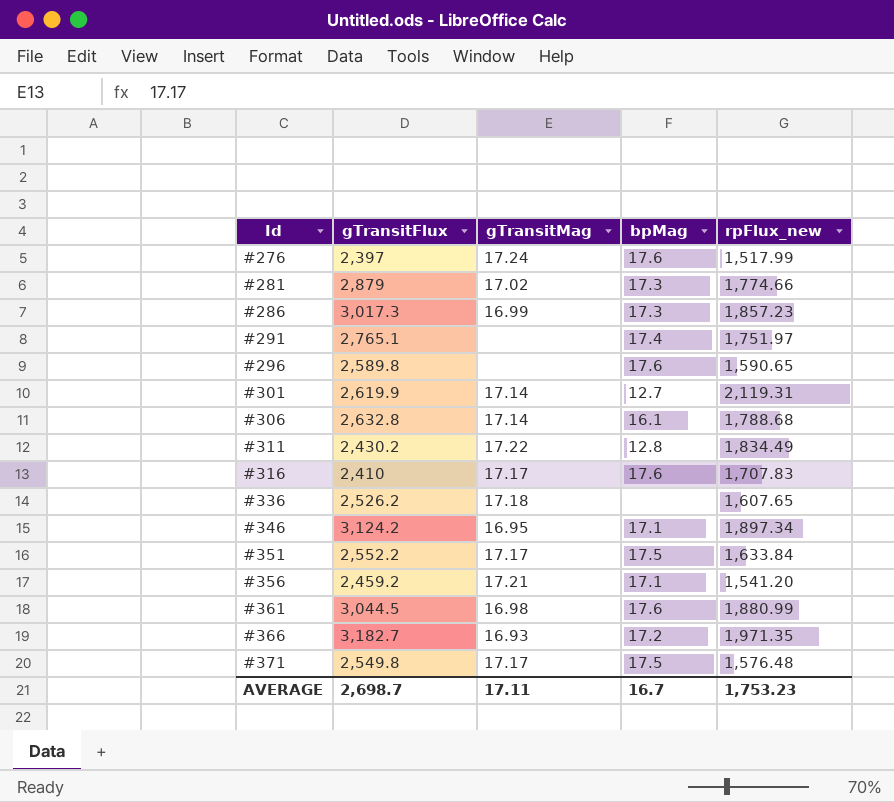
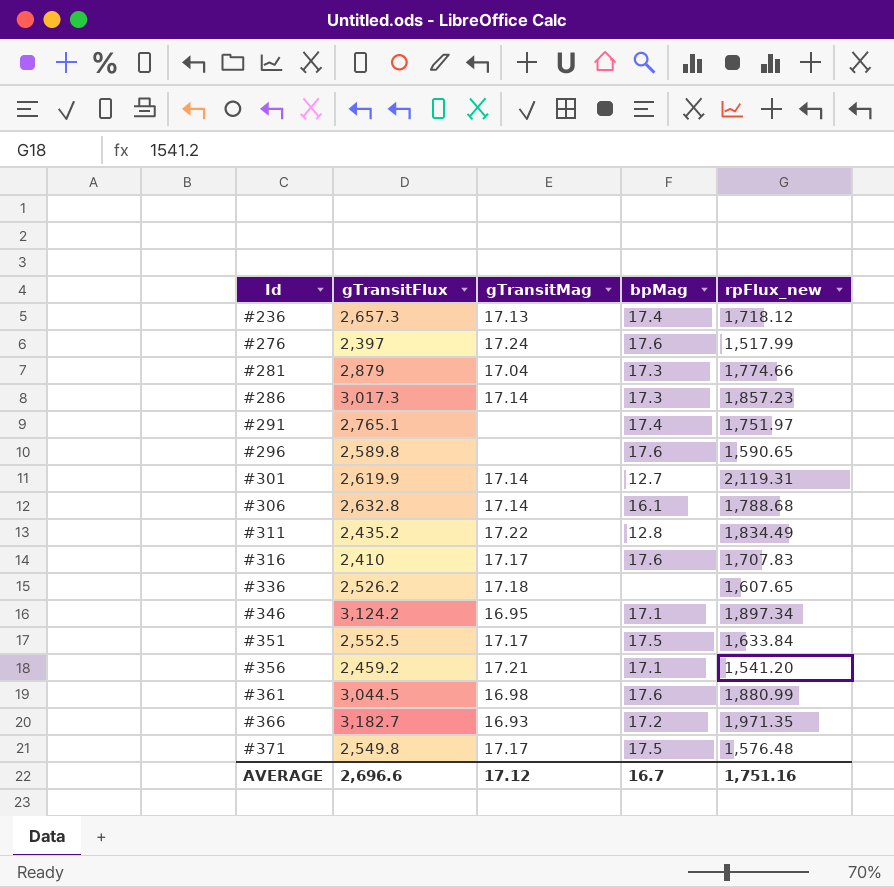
row #236: none -> 2,657.3 | 17.13 | 17.4 | 1,718.12
#281 | gTransitMag: 17.02 -> 17.04
#286 | gTransitMag: 16.99 -> 17.14
#311 | gTransitFlux: 2,430.2 -> 2,435.2
#351 | gTransitFlux: 2,552.2 -> 2,552.5
AVERAGE | gTransitFlux: 2,698.7 -> 2,696.6
AVERAGE | gTransitMag: 17.11 -> 17.12
AVERAGE | rpFlux_new: 1,753.23 -> 1,751.16

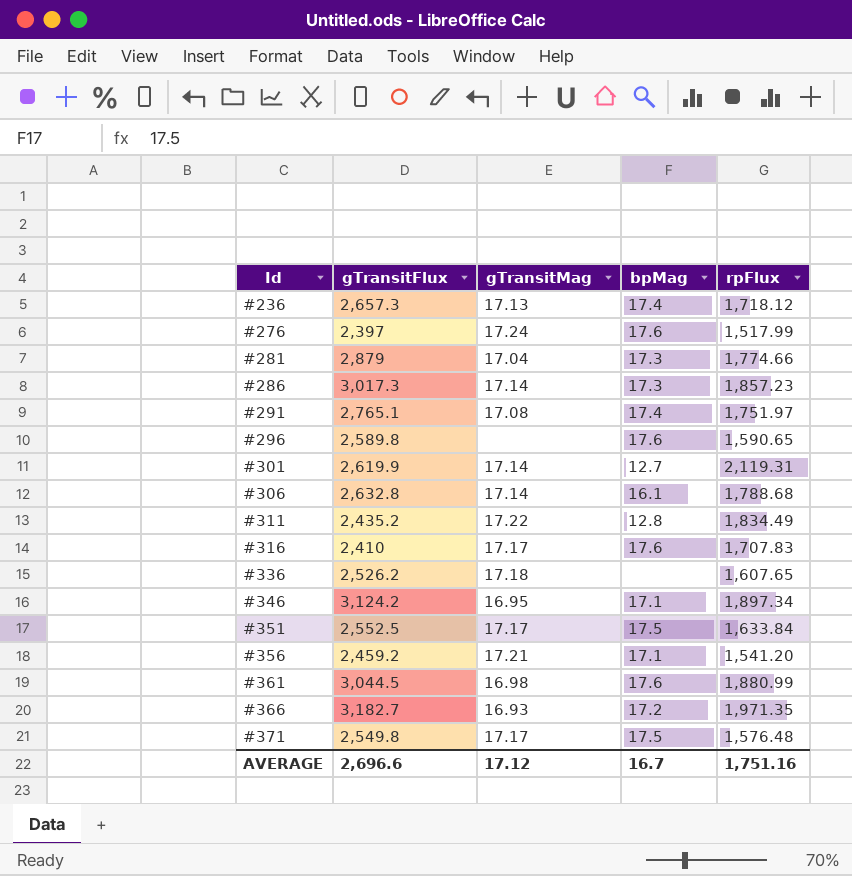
column name: rpFlux_new -> rpFlux
#291 | gTransitMag: none -> 17.08

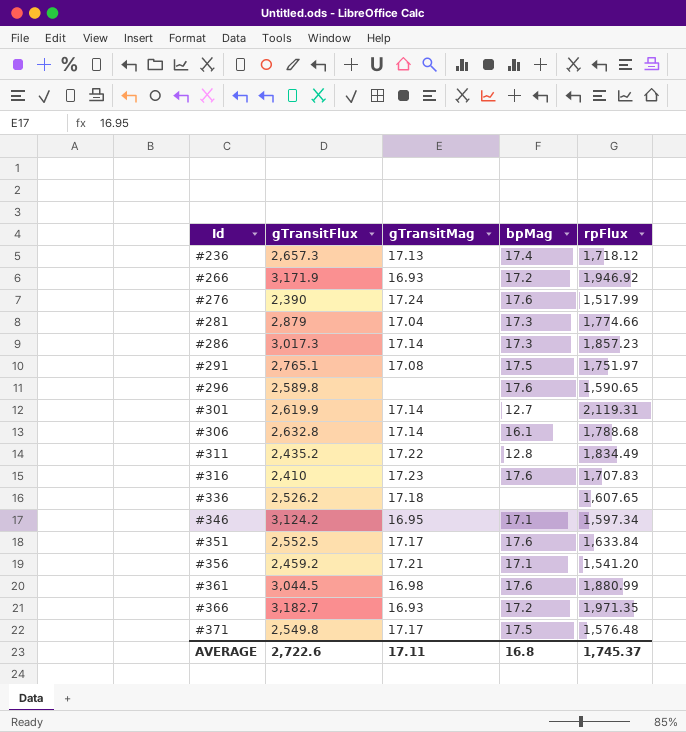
row #266: none -> 3,171.9 | 16.93 | 17.2 | 1,946.92
#276 | gTransitFlux: 2,397 -> 2,390
#291 | bpMag: 17.4 -> 17.5
#316 | gTransitMag: 17.17 -> 17.23
#346 | rpFlux: 1,897.34 -> 1,597.34
#351 | bpMag: 17.5 -> 17.6
AVERAGE | gTransitFlux: 2,696.6 -> 2,722.6
AVERAGE | gTransitMag: 17.12 -> 17.11
AVERAGE | bpMag: 16.7 -> 16.8
AVERAGE | rpFlux: 1,751.16 -> 1,745.37

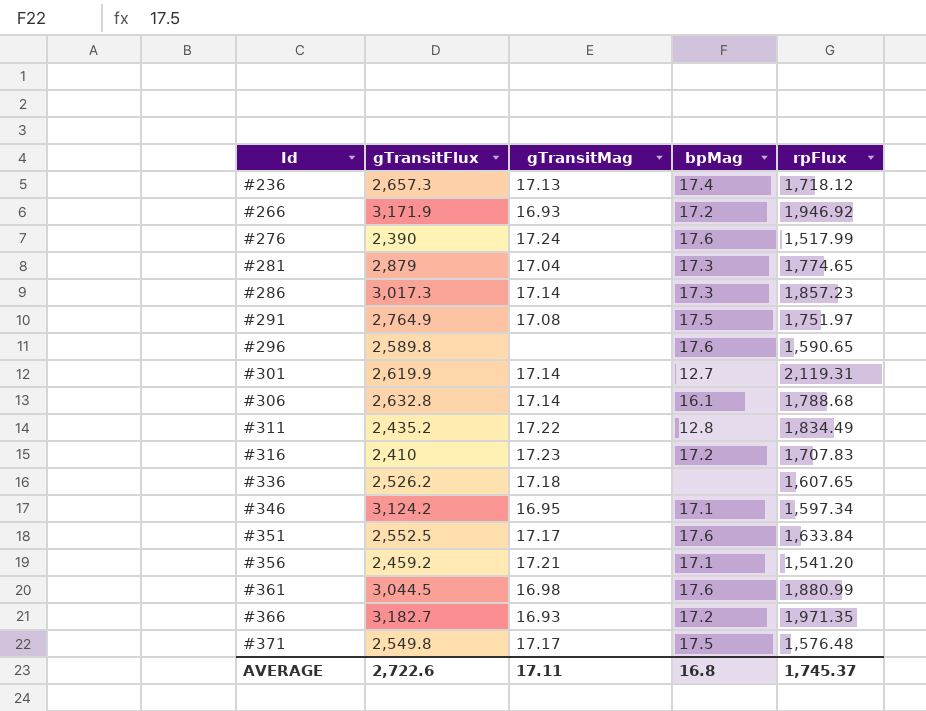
#281 | rpFlux: 1,774.66 -> 1,774.65
#291 | gTransitFlux: 2,765.1 -> 2,764.9
#316 | bpMag: 17.6 -> 17.2

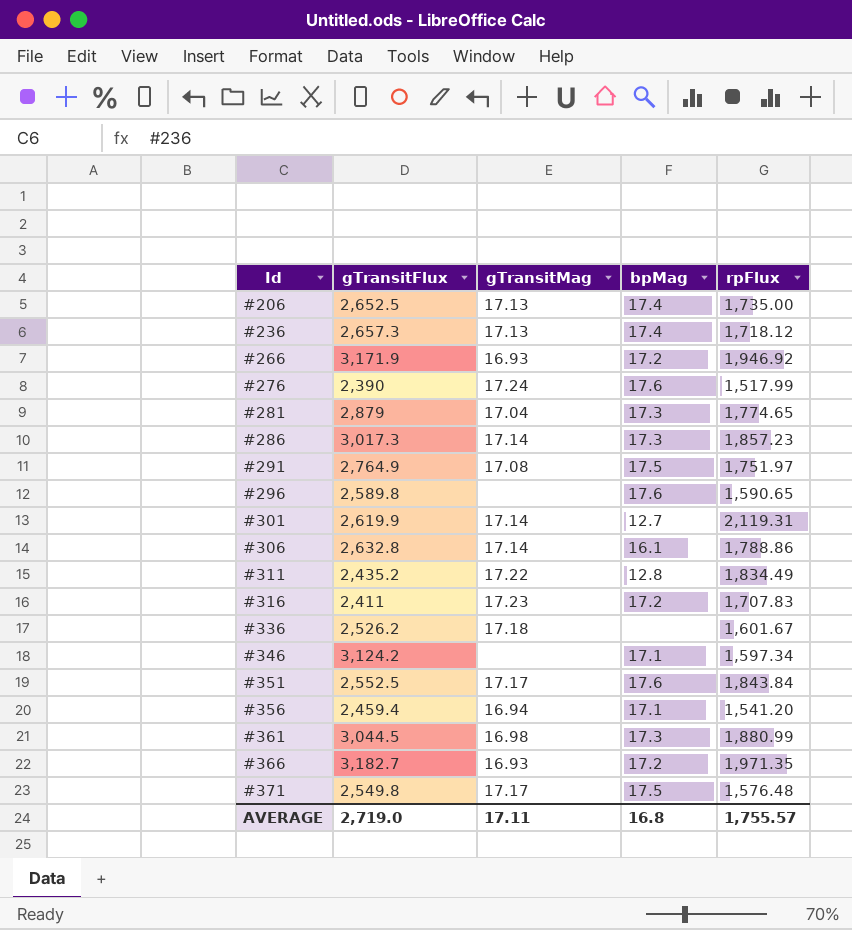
row #206: none -> 2,652.5 | 17.13 | 17.4 | 1,735.00
#306 | rpFlux: 1,788.68 -> 1,788.86
#316 | gTransitFlux: 2,410 -> 2,411
#336 | rpFlux: 1,607.65 -> 1,601.67
#346 | gTransitMag: 16.95 -> none
#351 | rpFlux: 1,633.84 -> 1,843.84
#356 | gTransitFlux: 2,459.2 -> 2,459.4
#356 | gTransitMag: 17.21 -> 16.94
#361 | bpMag: 17.6 -> 17.3
AVERAGE | gTransitFlux: 2,722.6 -> 2,719.0
AVERAGE | rpFlux: 1,745.37 -> 1,755.57

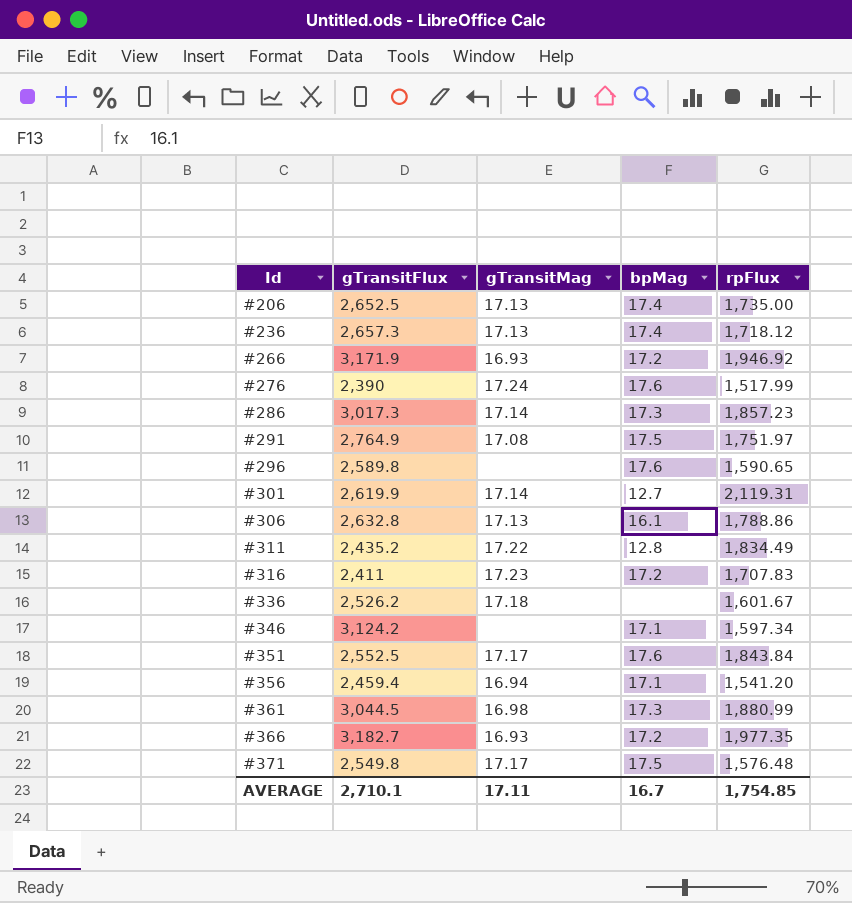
row #281: 2,879 | 17.04 | 17.3 | 1,774.65 -> none
#306 | gTransitMag: 17.14 -> 17.13
#366 | rpFlux: 1,971.35 -> 1,977.35
AVERAGE | gTransitFlux: 2,719.0 -> 2,710.1
AVERAGE | bpMag: 16.8 -> 16.7
AVERAGE | rpFlux: 1,755.57 -> 1,754.85

